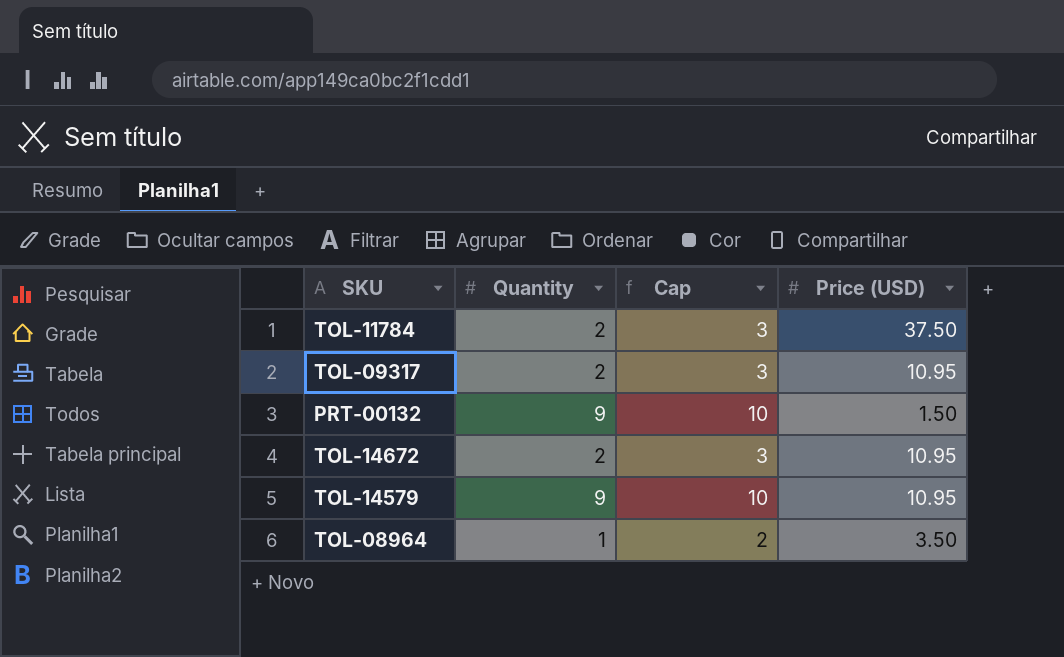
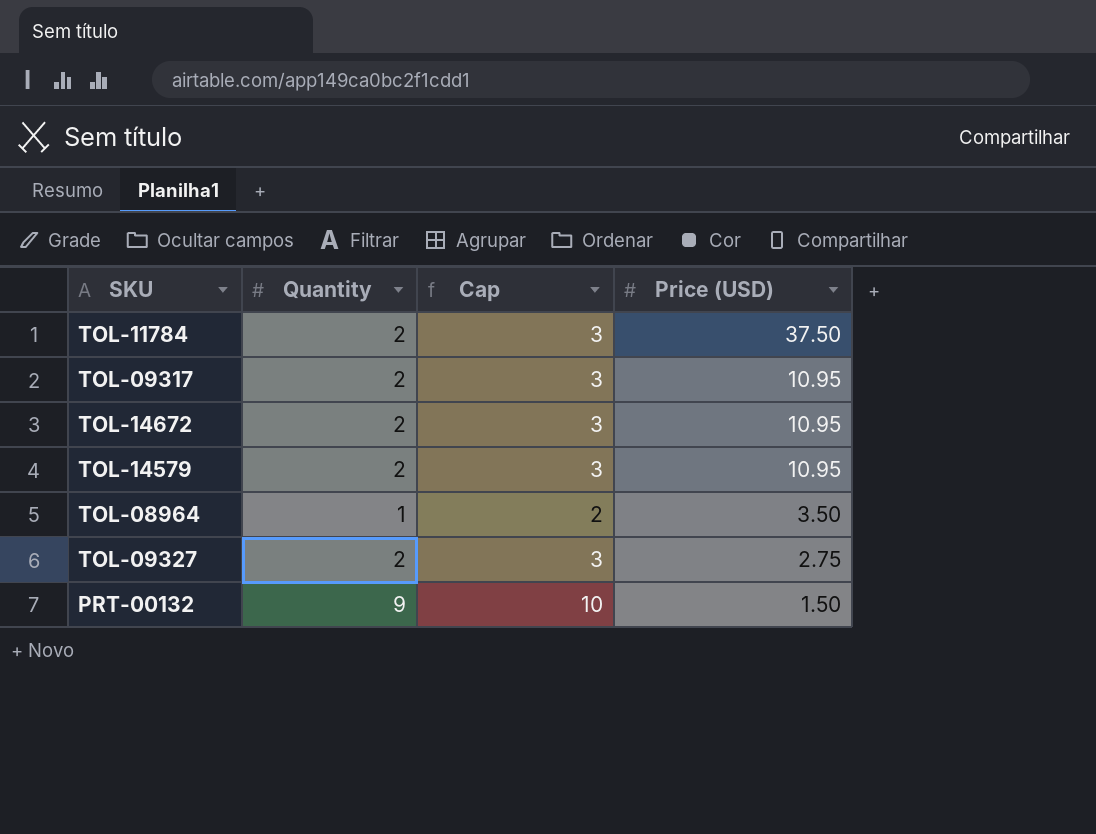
row order: none -> Price (USD) descending
TOL-14579 | Quantity: 9 -> 2
TOL-14579 | Cap: 10 -> 3
row TOL-09327: none -> 2 | 3 | 2.75

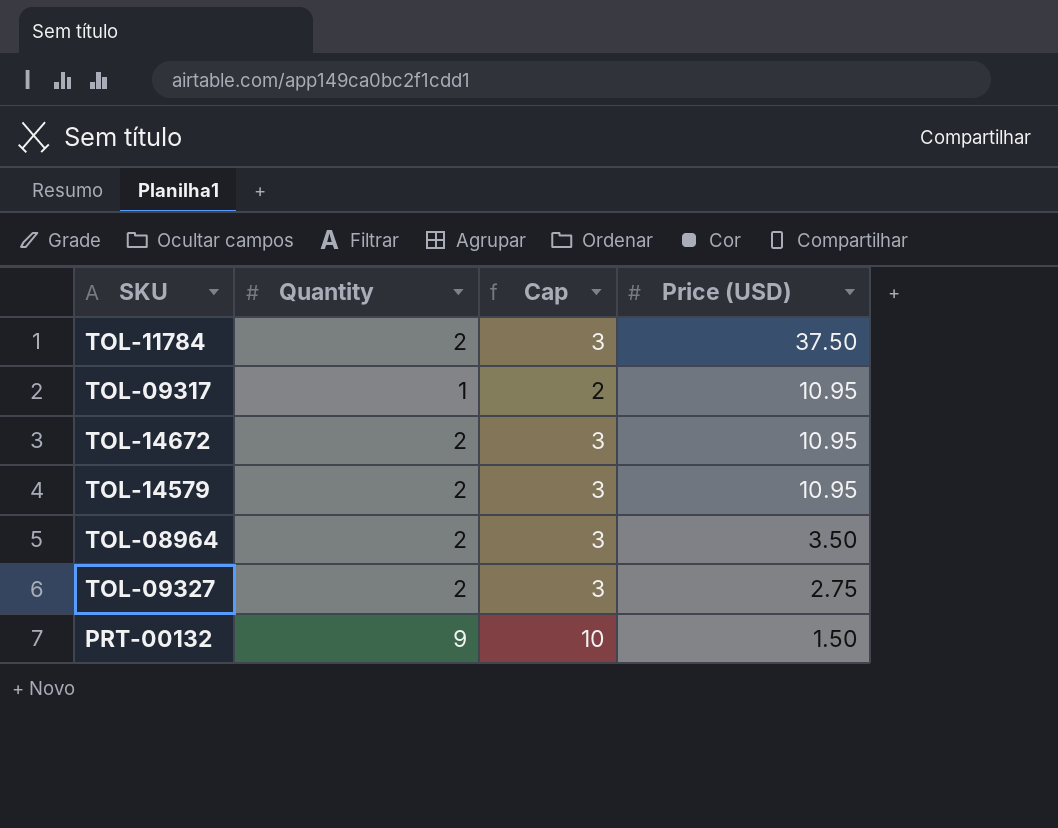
TOL-09317 | Quantity: 2 -> 1
TOL-09317 | Cap: 3 -> 2
TOL-08964 | Quantity: 1 -> 2
TOL-08964 | Cap: 2 -> 3

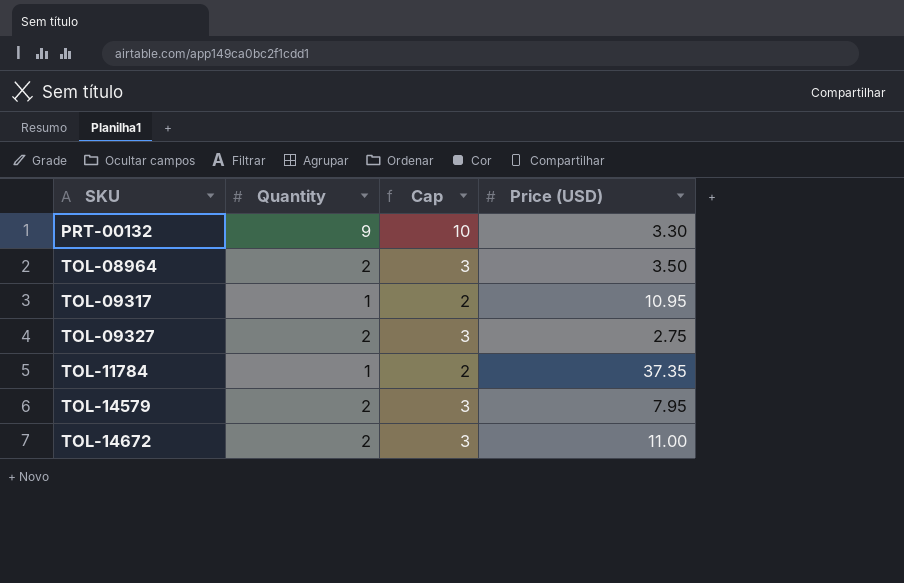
row order: Price (USD) descending -> SKU ascending
PRT-00132 | Price (USD): 1.50 -> 3.30
TOL-11784 | Quantity: 2 -> 1
TOL-11784 | Cap: 3 -> 2
TOL-11784 | Price (USD): 37.50 -> 37.35
TOL-14579 | Price (USD): 10.95 -> 7.95
TOL-14672 | Price (USD): 10.95 -> 11.00

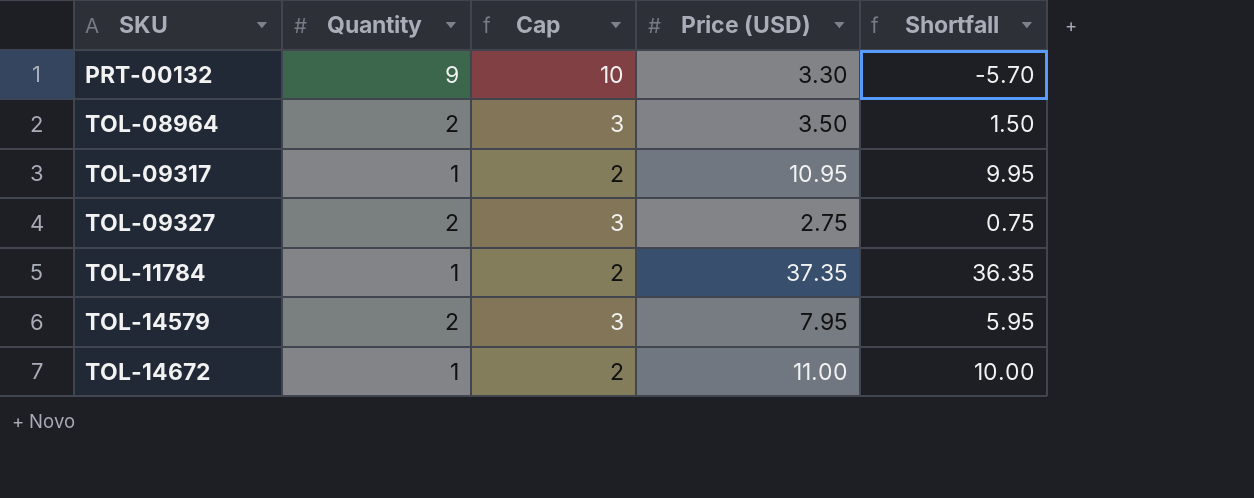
column Shortfall | formula: none -> [Price (USD)] - [Quantity]
TOL-14672 | Quantity: 2 -> 1
TOL-14672 | Cap: 3 -> 2

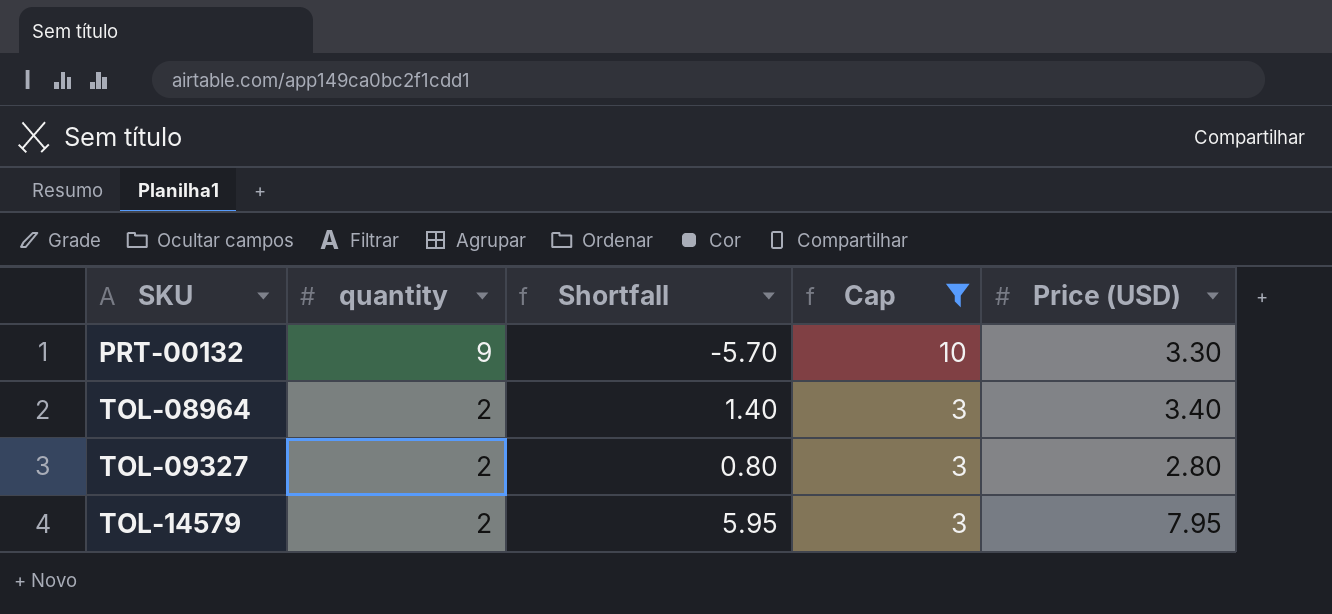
filter: none -> Cap != 2
column name: Quantity -> quantity
column Shortfall | position: 5 -> 3
TOL-08964 | Shortfall: 1.50 -> 1.40
TOL-08964 | Price (USD): 3.50 -> 3.40
TOL-09327 | Shortfall: 0.75 -> 0.80
TOL-09327 | Price (USD): 2.75 -> 2.80

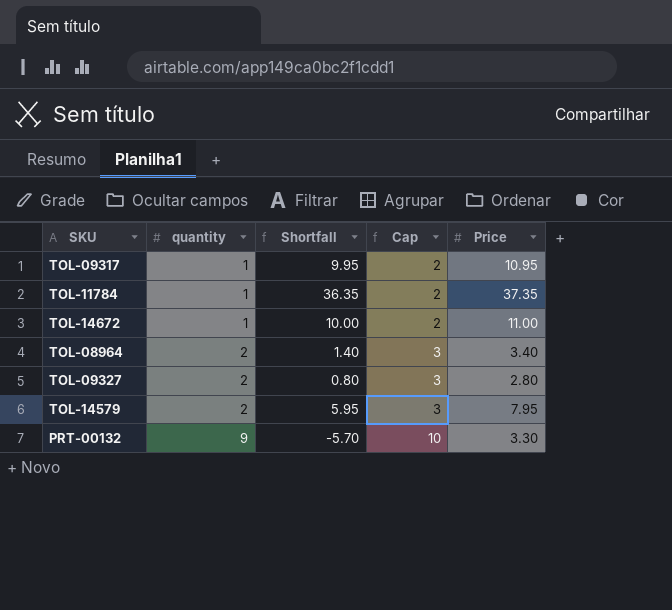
filter: Cap != 2 -> none
row order: SKU ascending -> quantity ascending
column name: Price (USD) -> Price

